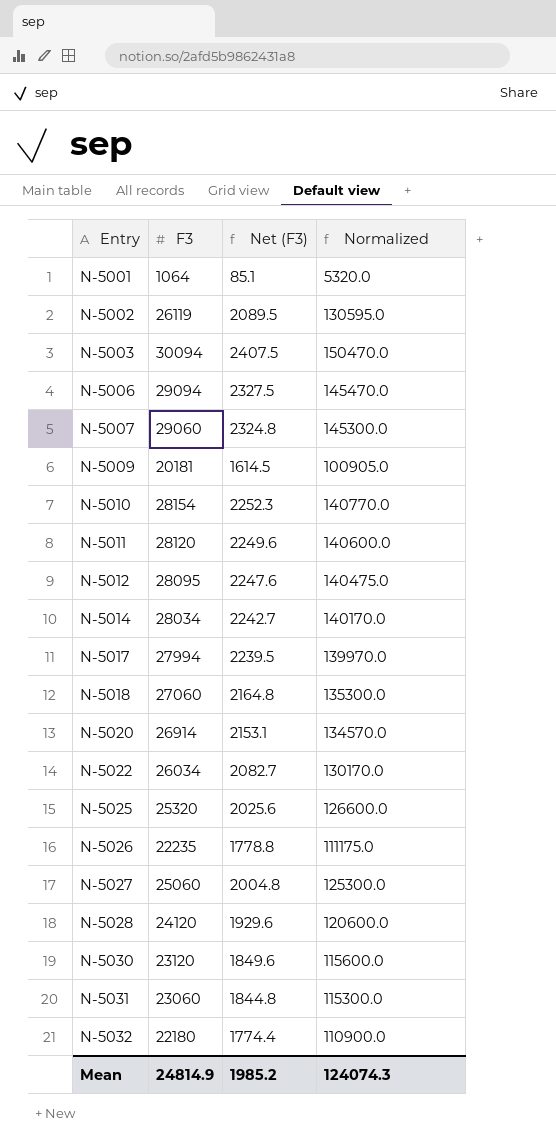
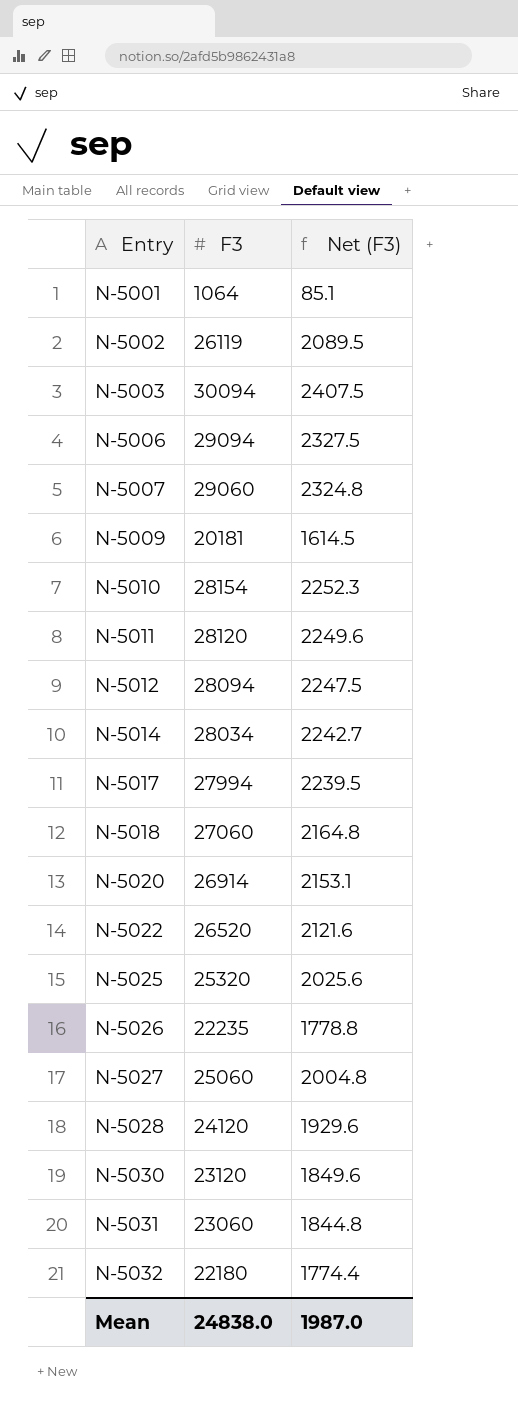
column Normalized | formula: [F3] * 5 -> none
N-5012 | F3: 28095 -> 28094
N-5012 | Net (F3): 2247.6 -> 2247.5
N-5022 | F3: 26034 -> 26520
N-5022 | Net (F3): 2082.7 -> 2121.6
Mean | F3: 24814.9 -> 24838.0
Mean | Net (F3): 1985.2 -> 1987.0

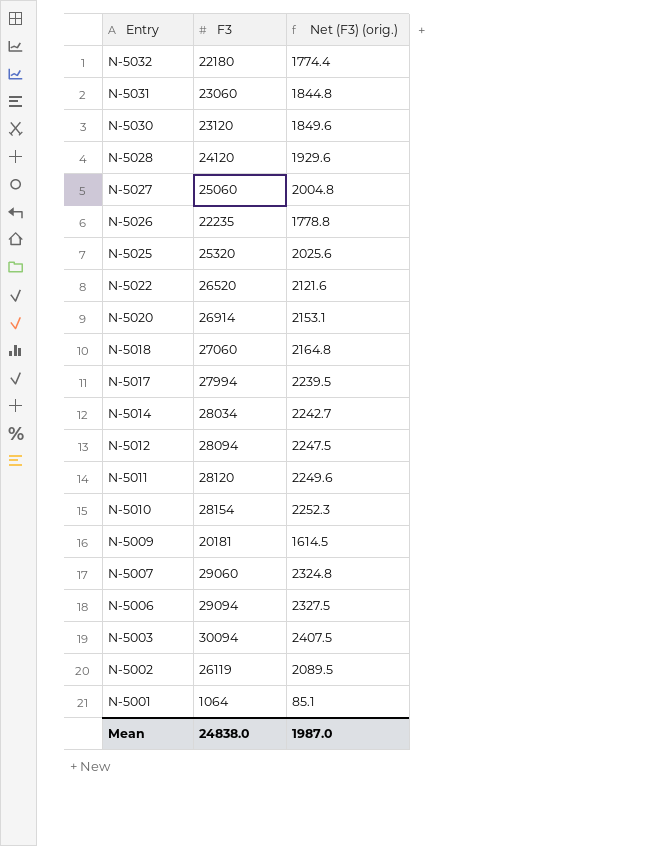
row order: Entry ascending -> Entry descending
column name: Net (F3) -> Net (F3) (orig.)

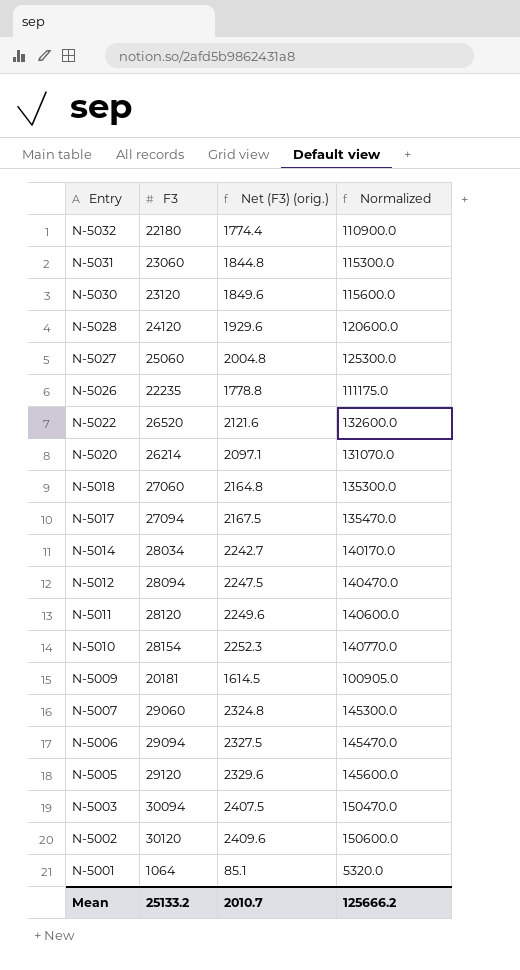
column Normalized | formula: none -> [F3] * 5
row N-5025: 25320 | 2025.6 -> none
N-5020 | F3: 26914 -> 26214
N-5020 | Net (F3) (orig.): 2153.1 -> 2097.1
N-5017 | F3: 27994 -> 27094
N-5017 | Net (F3) (orig.): 2239.5 -> 2167.5
row N-5005: none -> 29120 | 2329.6 | 145600.0
N-5002 | F3: 26119 -> 30120
N-5002 | Net (F3) (orig.): 2089.5 -> 2409.6
Mean | F3: 24838.0 -> 25133.2
Mean | Net (F3) (orig.): 1987.0 -> 2010.7

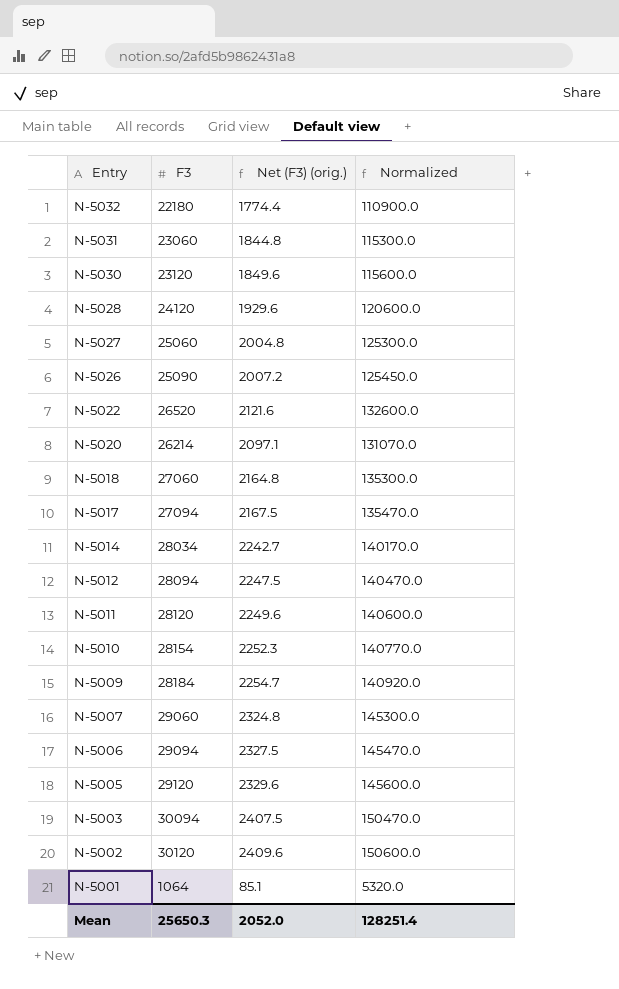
N-5026 | F3: 22235 -> 25090
N-5026 | Net (F3) (orig.): 1778.8 -> 2007.2
N-5026 | Normalized: 111175.0 -> 125450.0
N-5009 | F3: 20181 -> 28184
N-5009 | Net (F3) (orig.): 1614.5 -> 2254.7
N-5009 | Normalized: 100905.0 -> 140920.0
Mean | F3: 25133.2 -> 25650.3
Mean | Net (F3) (orig.): 2010.7 -> 2052.0
Mean | Normalized: 125666.2 -> 128251.4

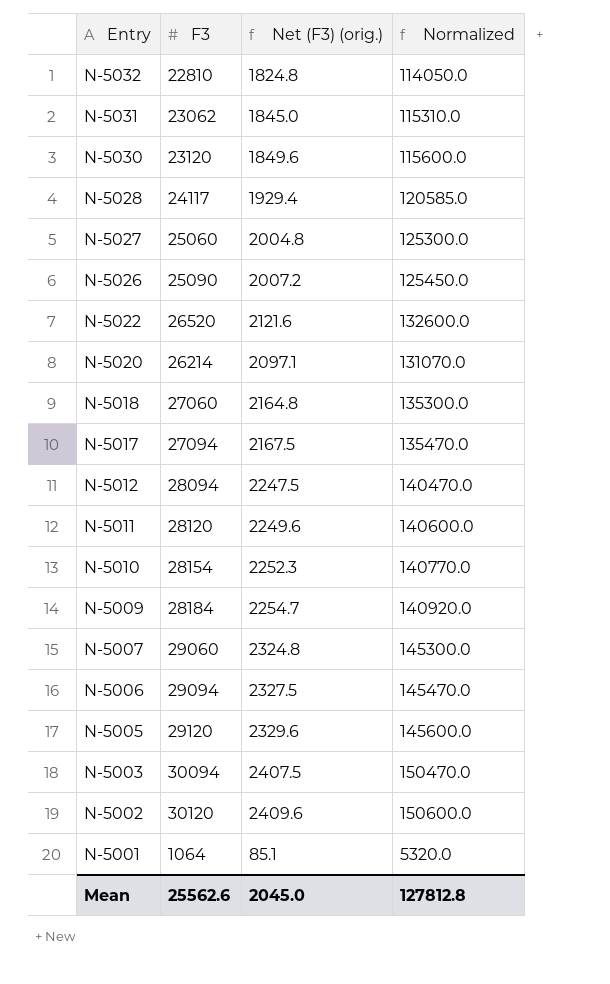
row N-5014: 28034 | 2242.7 | 140170.0 -> none
N-5032 | F3: 22180 -> 22810
N-5032 | Net (F3) (orig.): 1774.4 -> 1824.8
N-5032 | Normalized: 110900.0 -> 114050.0
N-5031 | F3: 23060 -> 23062
N-5031 | Net (F3) (orig.): 1844.8 -> 1845.0
N-5031 | Normalized: 115300.0 -> 115310.0
N-5028 | F3: 24120 -> 24117
N-5028 | Net (F3) (orig.): 1929.6 -> 1929.4
N-5028 | Normalized: 120600.0 -> 120585.0
Mean | F3: 25650.3 -> 25562.6
Mean | Net (F3) (orig.): 2052.0 -> 2045.0
Mean | Normalized: 128251.4 -> 127812.8

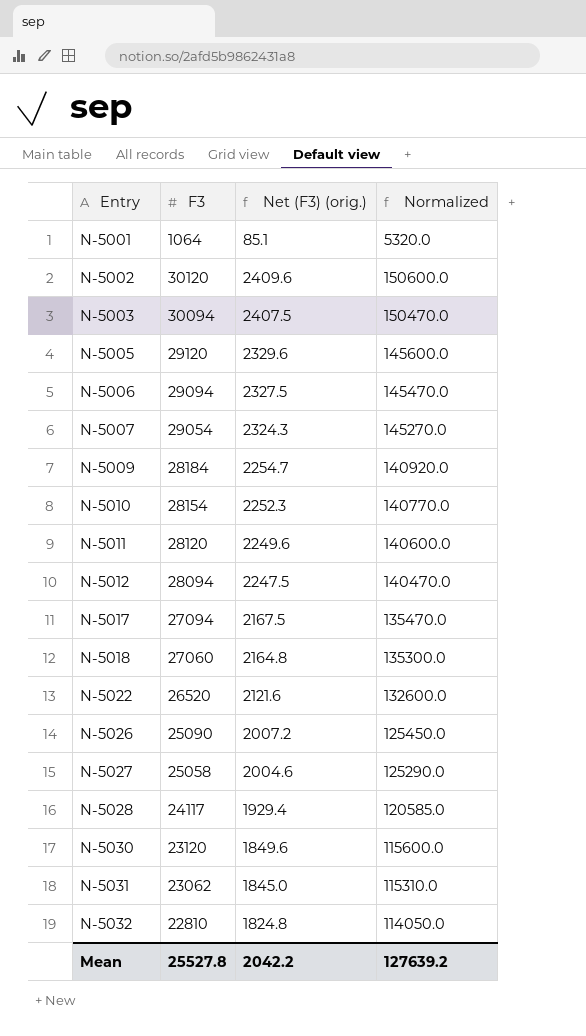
row order: Entry descending -> Entry ascending
row N-5020: 26214 | 2097.1 | 131070.0 -> none
N-5007 | F3: 29060 -> 29054
N-5007 | Net (F3) (orig.): 2324.8 -> 2324.3
N-5007 | Normalized: 145300.0 -> 145270.0
N-5027 | F3: 25060 -> 25058
N-5027 | Net (F3) (orig.): 2004.8 -> 2004.6
N-5027 | Normalized: 125300.0 -> 125290.0
Mean | F3: 25562.6 -> 25527.8
Mean | Net (F3) (orig.): 2045.0 -> 2042.2
Mean | Normalized: 127812.8 -> 127639.2

